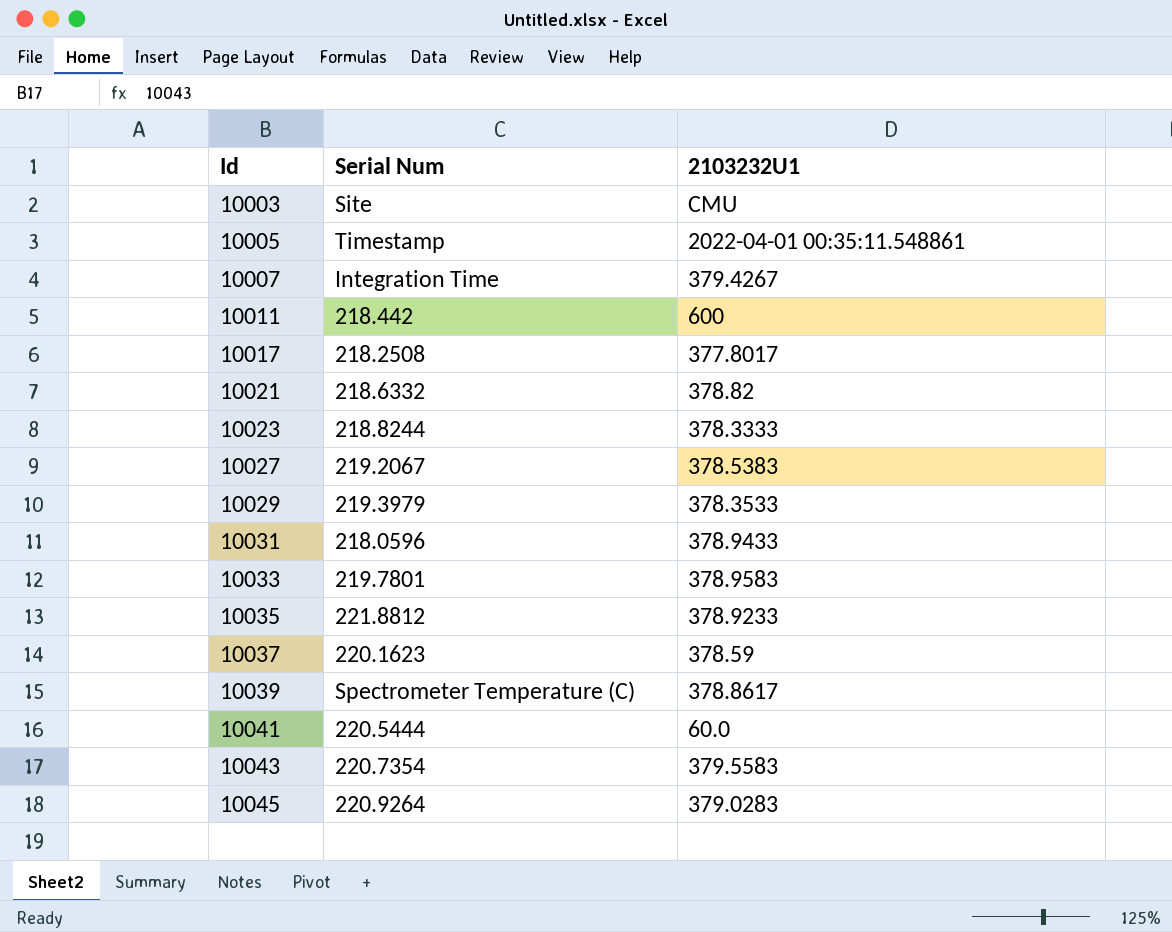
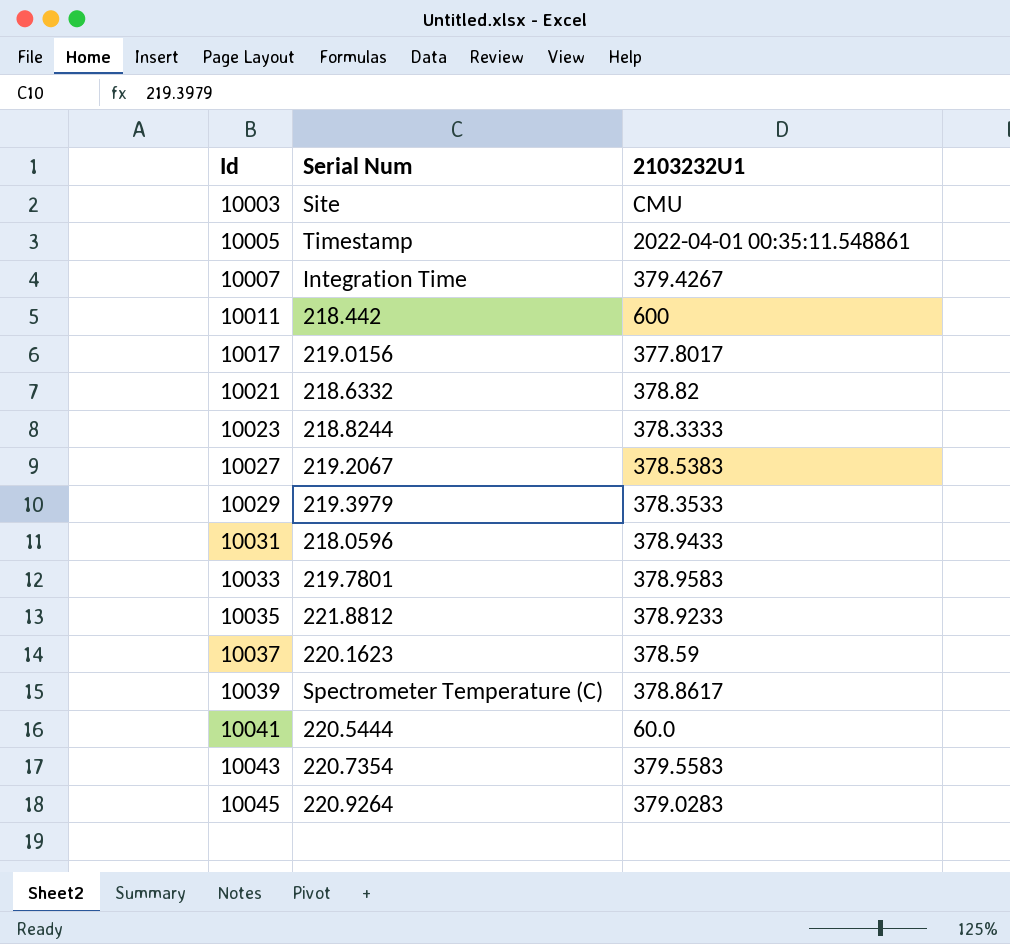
10017 | Serial Num: 218.2508 -> 219.0156

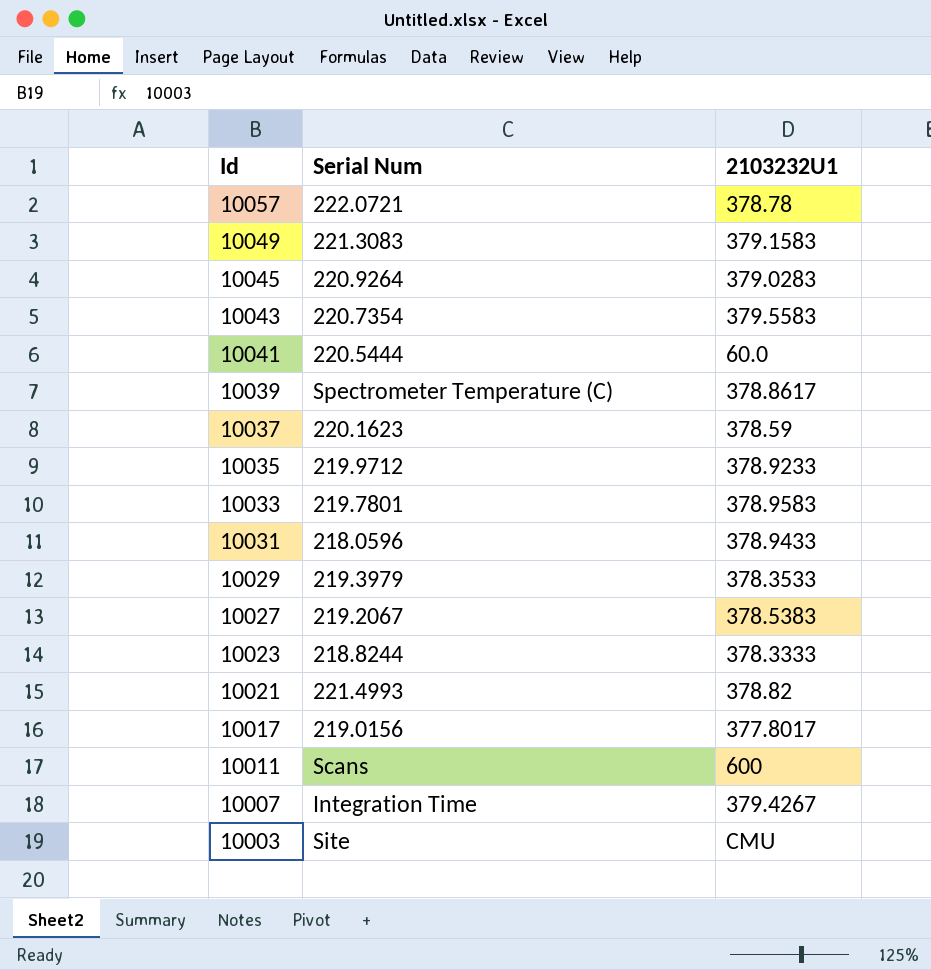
row order: Id ascending -> Id descending
row 10005: Timestamp | 2022-04-01 00:35:11.548861 -> none
row 10057: none -> 222.0721 | 378.78
row 10049: none -> 221.3083 | 379.1583
10035 | Serial Num: 221.8812 -> 219.9712
10021 | Serial Num: 218.6332 -> 221.4993
10011 | Serial Num: 218.442 -> Scans

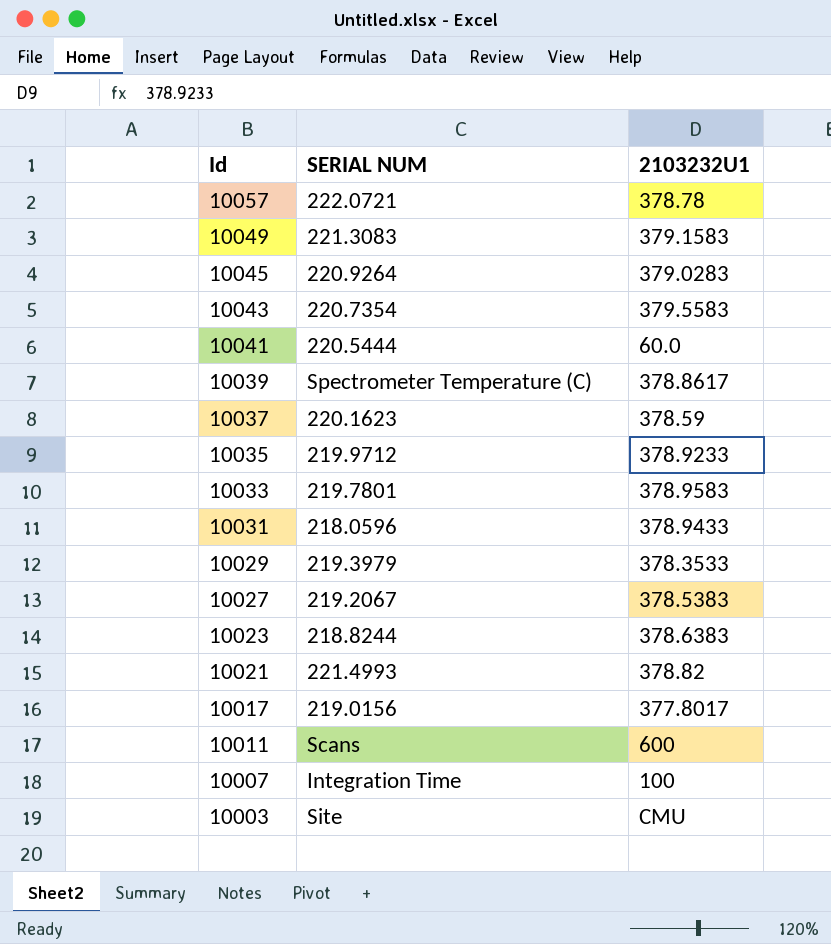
column name: Serial Num -> SERIAL NUM
10023 | 2103232U1: 378.3333 -> 378.6383
10007 | 2103232U1: 379.4267 -> 100

